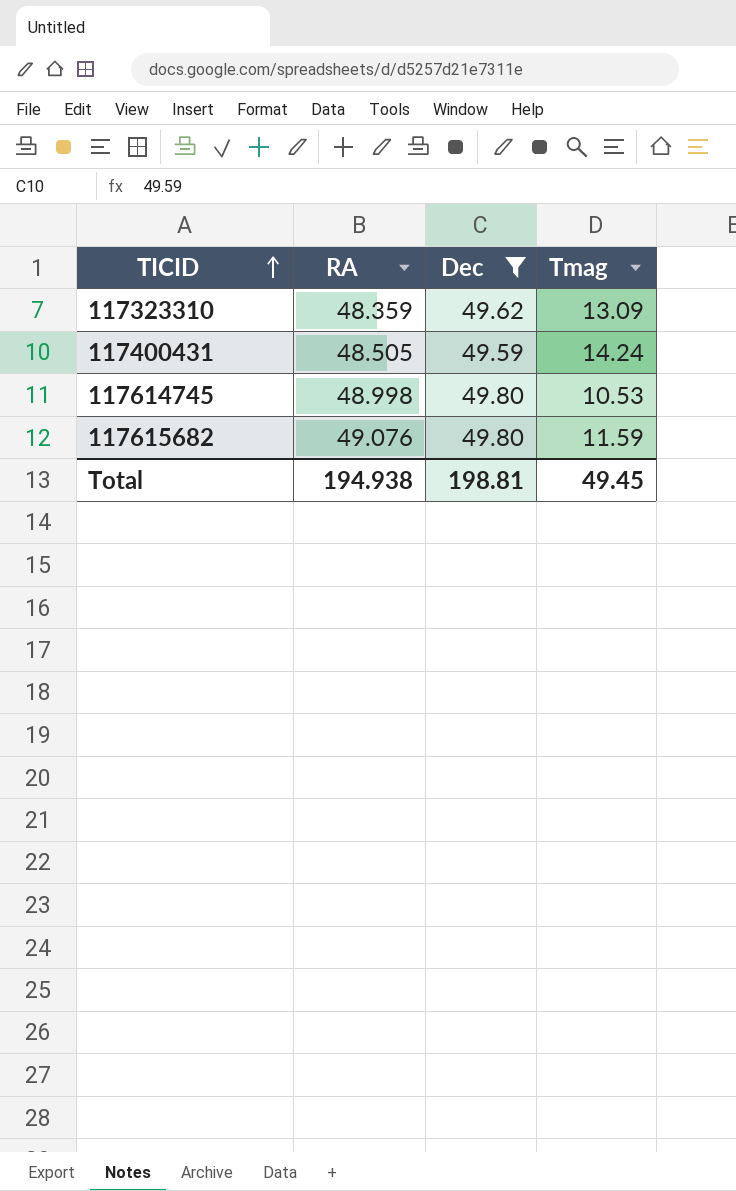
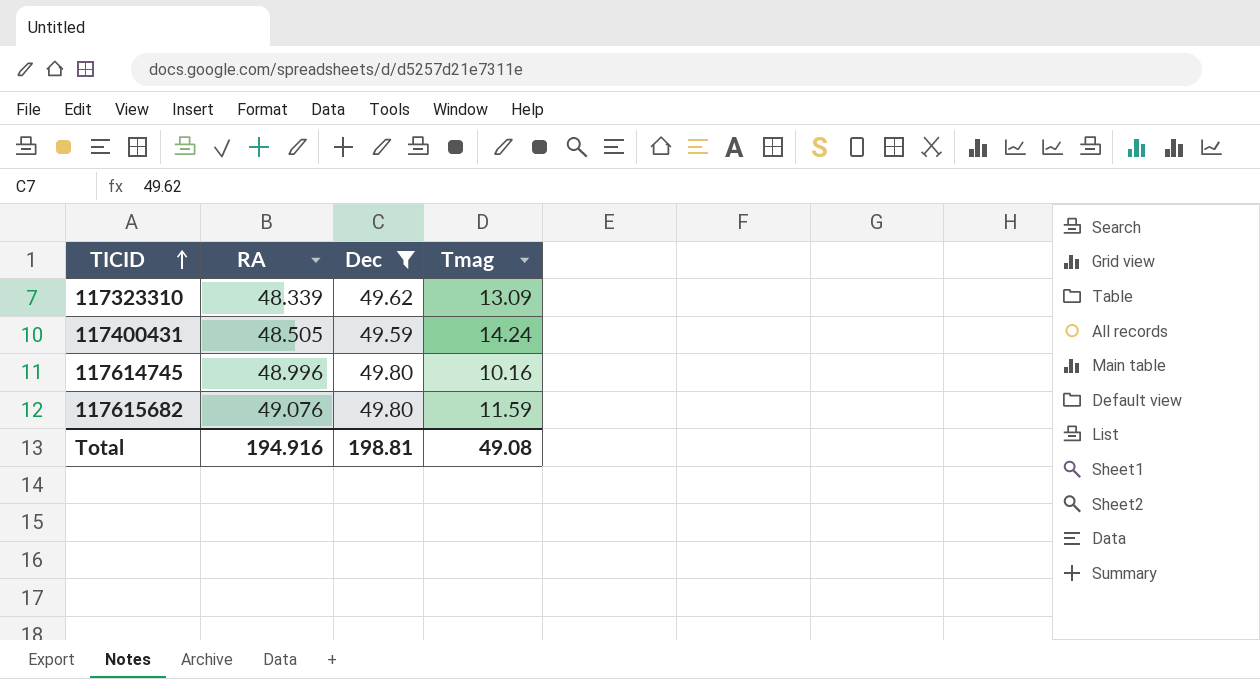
117323310 | RA: 48.359 -> 48.339
117614745 | RA: 48.998 -> 48.996
117614745 | Tmag: 10.53 -> 10.16
Total | RA: 194.938 -> 194.916
Total | Tmag: 49.45 -> 49.08

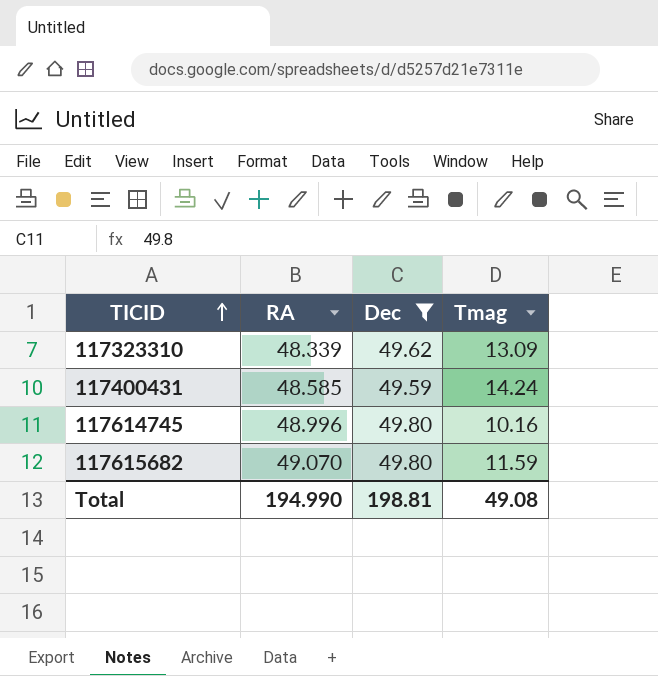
117400431 | RA: 48.505 -> 48.585
117615682 | RA: 49.076 -> 49.070
Total | RA: 194.916 -> 194.990

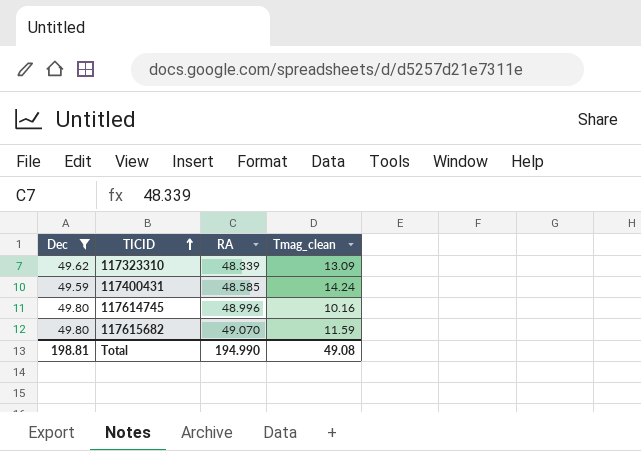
column Dec | position: 3 -> 1
column name: Tmag -> Tmag_clean

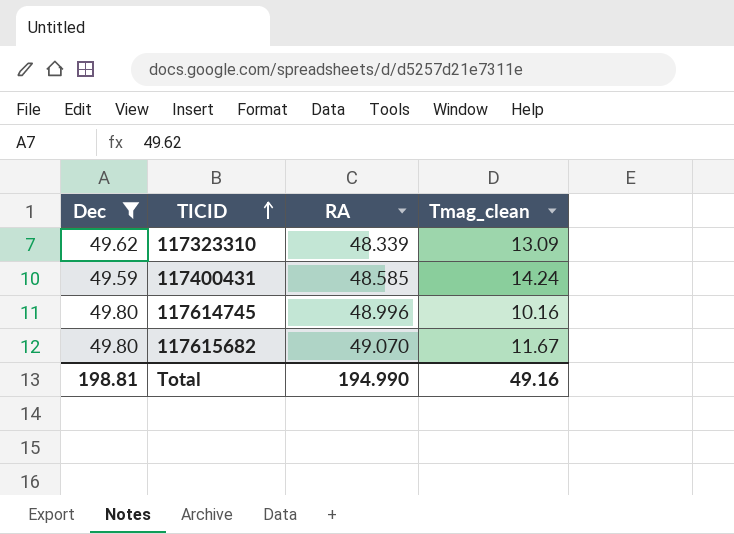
117615682 | Tmag_clean: 11.59 -> 11.67
Total | Tmag_clean: 49.08 -> 49.16

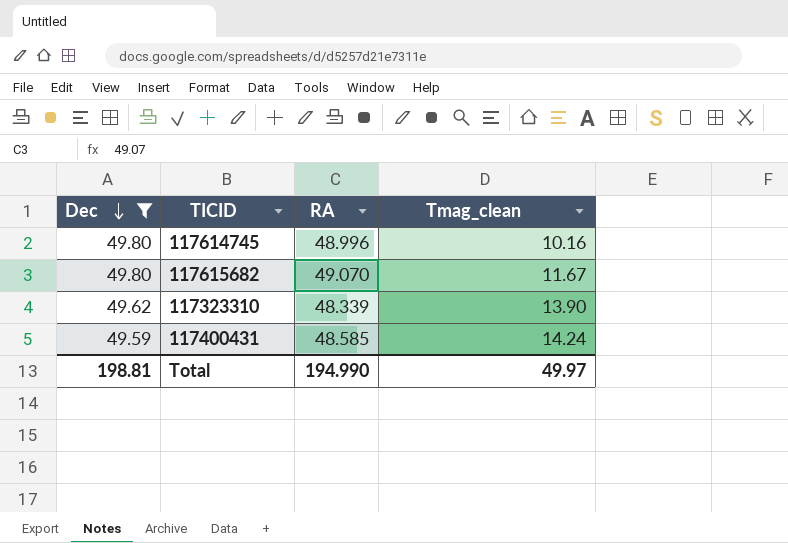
row order: TICID ascending -> Dec descending
117323310 | Tmag_clean: 13.09 -> 13.90
Total | Tmag_clean: 49.16 -> 49.97

